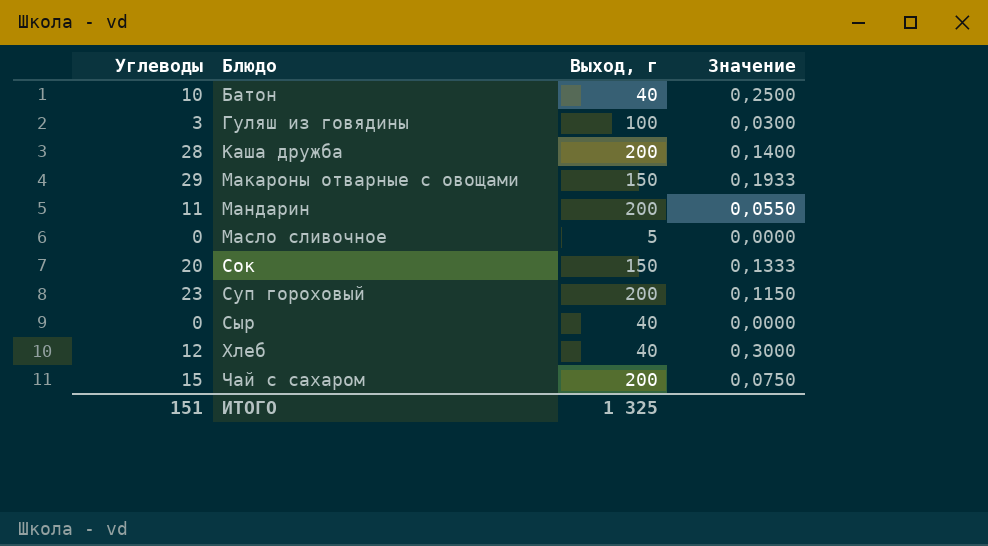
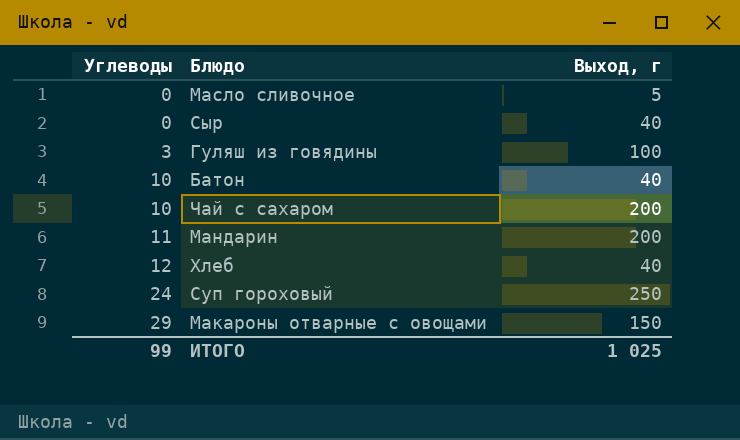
row order: Блюдо ascending -> Углеводы ascending
column Значение | formula: [Углеводы] / [Выход, г] -> none
row Каша дружба: 28 | 200 | 0,1400 -> none
row Сок: 20 | 150 | 0,1333 -> none
Чай с сахаром | Углеводы: 15 -> 10
Суп гороховый | Углеводы: 23 -> 24
Суп гороховый | Выход, г: 200 -> 250
ИТОГО | Углеводы: 151 -> 99
ИТОГО | Выход, г: 1 325 -> 1 025

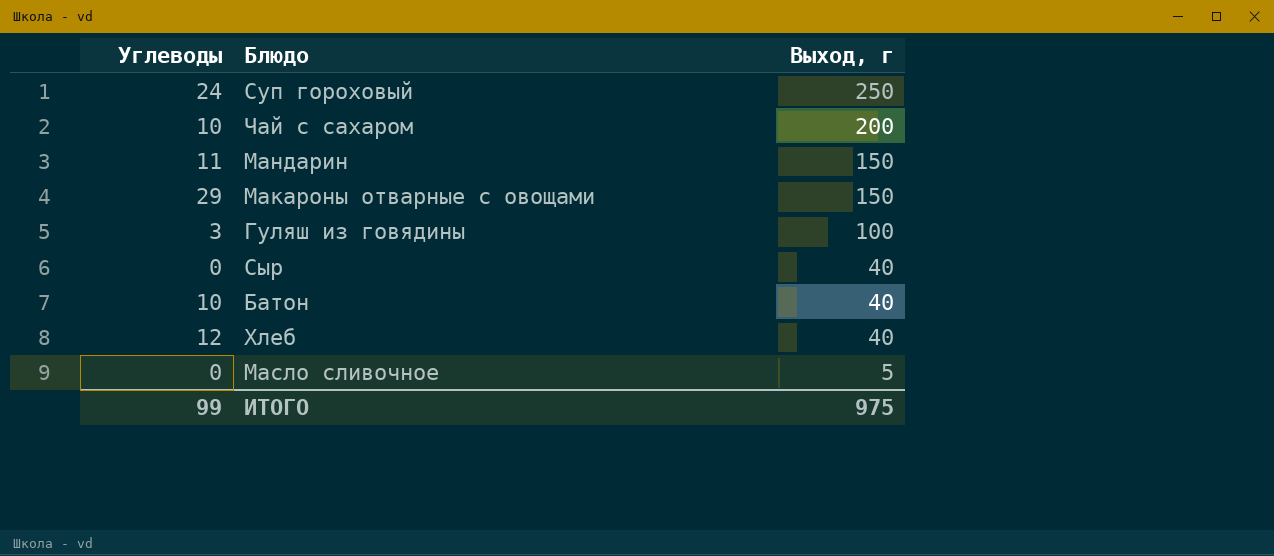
row order: Углеводы ascending -> Выход, г descending
Мандарин | Выход, г: 200 -> 150
ИТОГО | Выход, г: 1 025 -> 975

